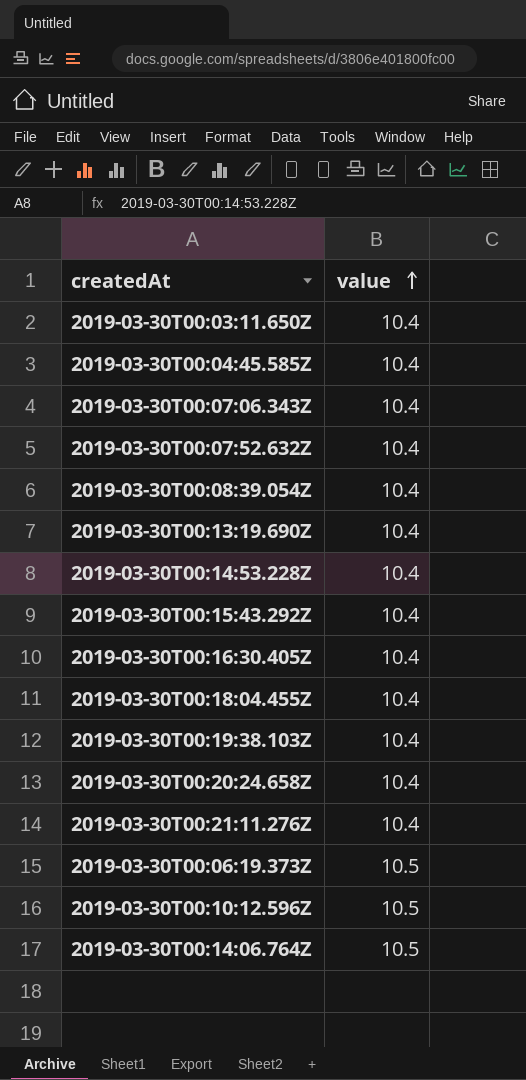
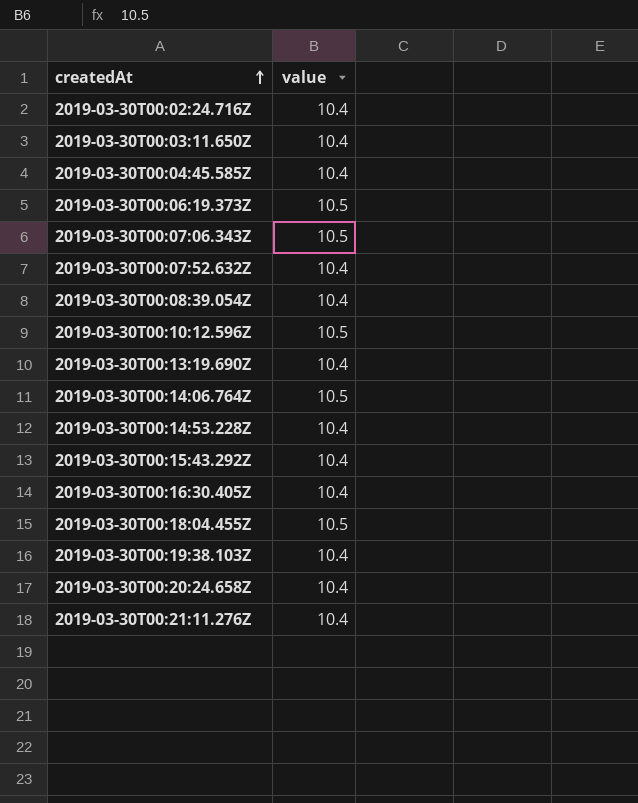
row order: value ascending -> createdAt ascending
row 2019-03-30T00:02:24.716Z: none -> 10.4
2019-03-30T00:07:06.343Z | value: 10.4 -> 10.5
2019-03-30T00:18:04.455Z | value: 10.4 -> 10.5

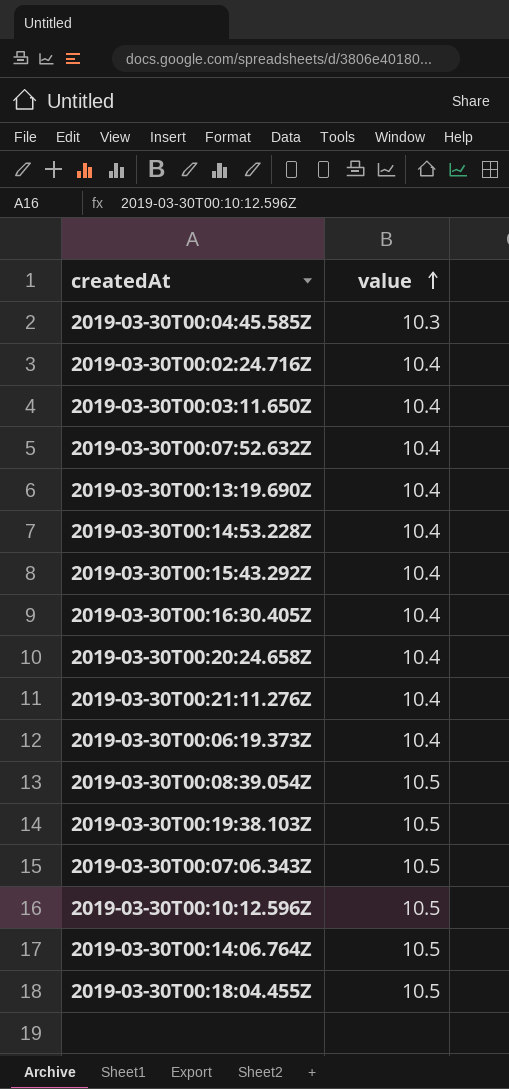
row order: createdAt ascending -> value ascending
2019-03-30T00:04:45.585Z | value: 10.4 -> 10.3
2019-03-30T00:06:19.373Z | value: 10.5 -> 10.4
2019-03-30T00:08:39.054Z | value: 10.4 -> 10.5
2019-03-30T00:19:38.103Z | value: 10.4 -> 10.5

